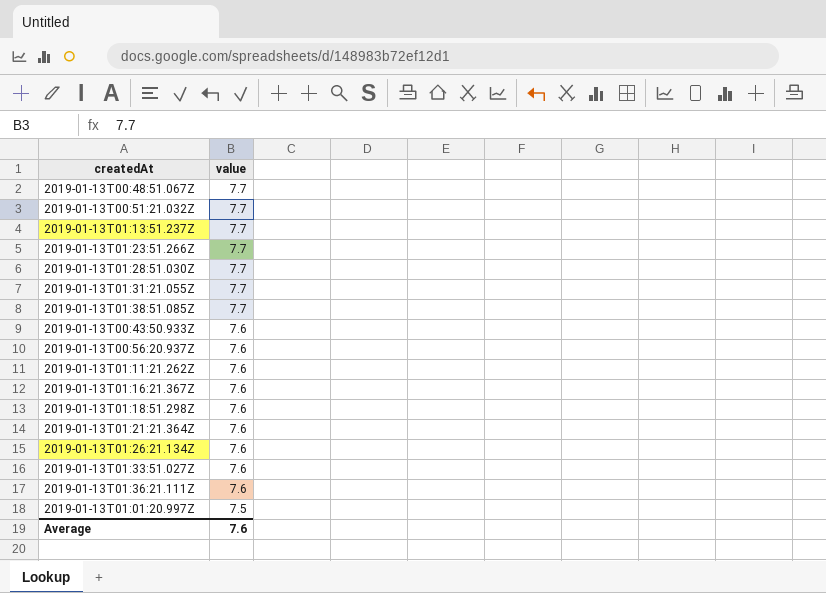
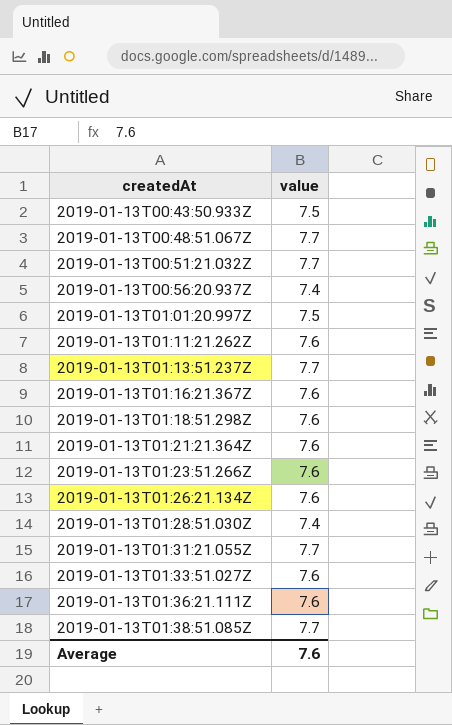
row order: value descending -> createdAt ascending
2019-01-13T00:43:50.933Z | value: 7.6 -> 7.5
2019-01-13T00:56:20.937Z | value: 7.6 -> 7.4
2019-01-13T01:23:51.266Z | value: 7.7 -> 7.6
2019-01-13T01:28:51.030Z | value: 7.7 -> 7.4

